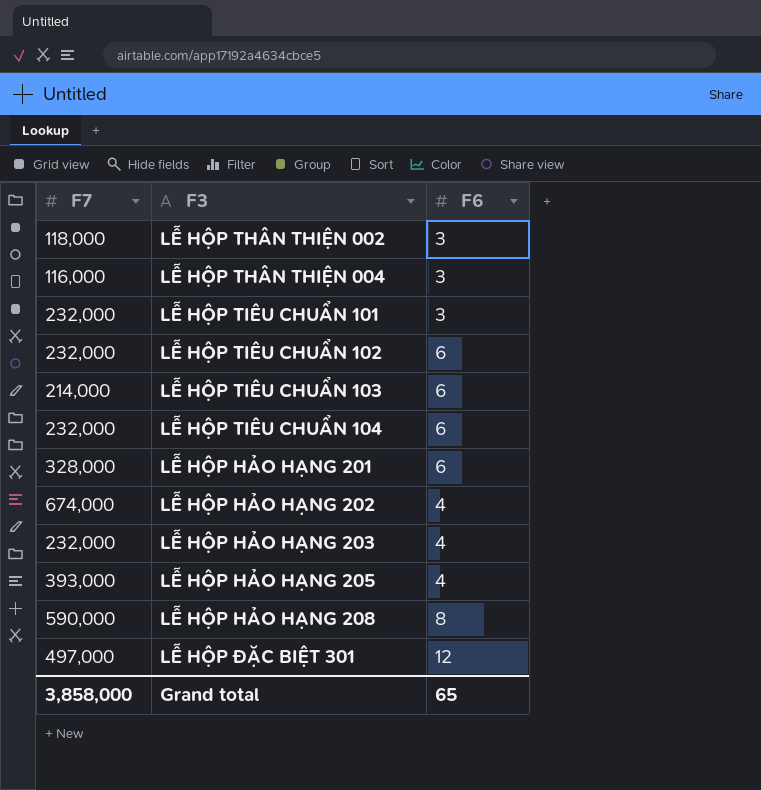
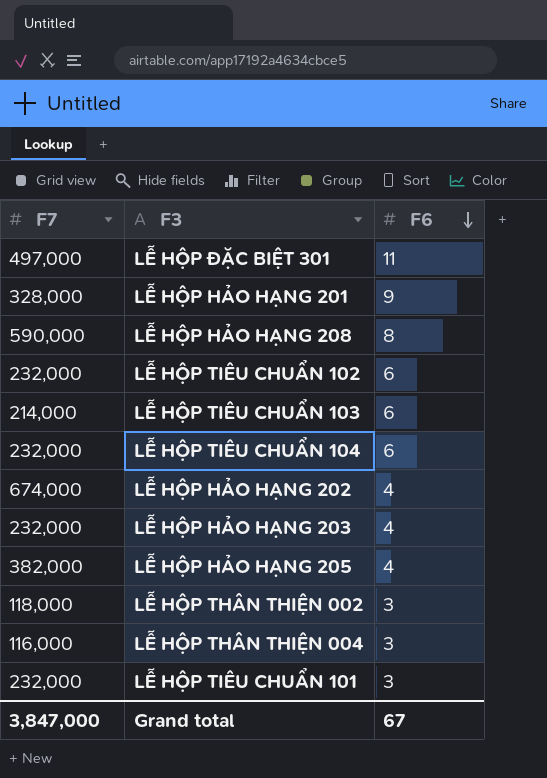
row order: none -> F6 descending
LỄ HỘP ĐẶC BIỆT 301 | F6: 12 -> 11
LỄ HỘP HẢO HẠNG 201 | F6: 6 -> 9
LỄ HỘP HẢO HẠNG 205 | F7: 393,000 -> 382,000
Grand total | F7: 3,858,000 -> 3,847,000
Grand total | F6: 65 -> 67

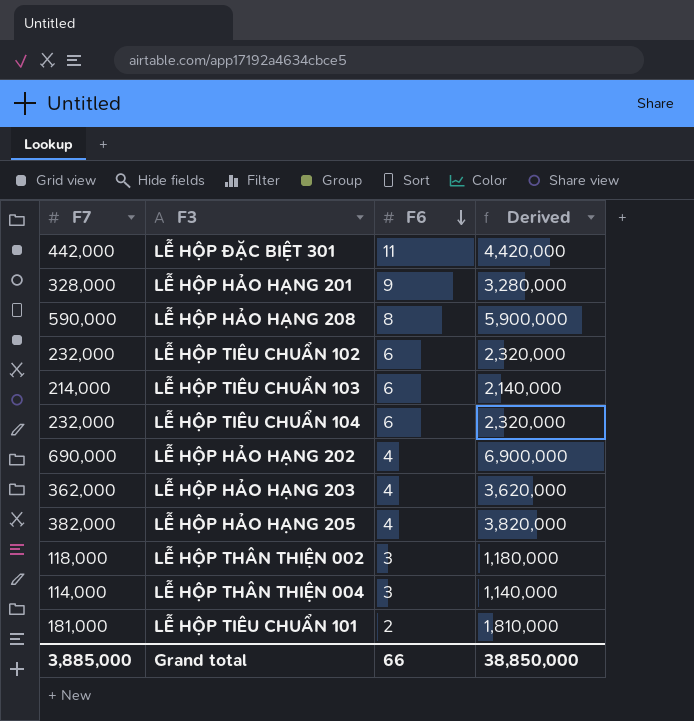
column Derived | formula: none -> [F7] * 10
LỄ HỘP ĐẶC BIỆT 301 | F7: 497,000 -> 442,000
LỄ HỘP HẢO HẠNG 202 | F7: 674,000 -> 690,000
LỄ HỘP HẢO HẠNG 203 | F7: 232,000 -> 362,000
LỄ HỘP THÂN THIỆN 004 | F7: 116,000 -> 114,000
LỄ HỘP TIÊU CHUẨN 101 | F7: 232,000 -> 181,000
LỄ HỘP TIÊU CHUẨN 101 | F6: 3 -> 2
Grand total | F7: 3,847,000 -> 3,885,000
Grand total | F6: 67 -> 66

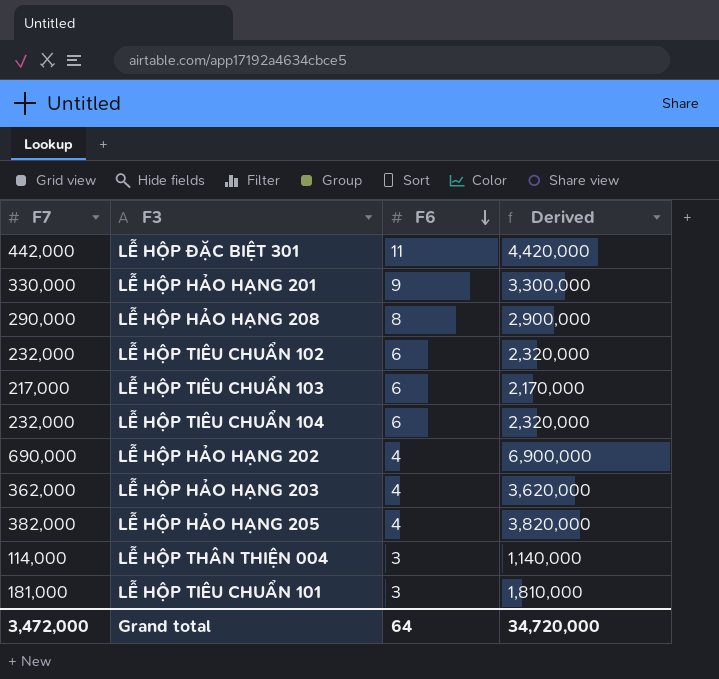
row LỄ HỘP THÂN THIỆN 002: 118,000 | 3 | 1,180,000 -> none
LỄ HỘP HẢO HẠNG 201 | F7: 328,000 -> 330,000
LỄ HỘP HẢO HẠNG 201 | Derived: 3,280,000 -> 3,300,000
LỄ HỘP HẢO HẠNG 208 | F7: 590,000 -> 290,000
LỄ HỘP HẢO HẠNG 208 | Derived: 5,900,000 -> 2,900,000
LỄ HỘP TIÊU CHUẨN 103 | F7: 214,000 -> 217,000
LỄ HỘP TIÊU CHUẨN 103 | Derived: 2,140,000 -> 2,170,000
LỄ HỘP TIÊU CHUẨN 101 | F6: 2 -> 3
Grand total | F7: 3,885,000 -> 3,472,000
Grand total | F6: 66 -> 64
Grand total | Derived: 38,850,000 -> 34,720,000

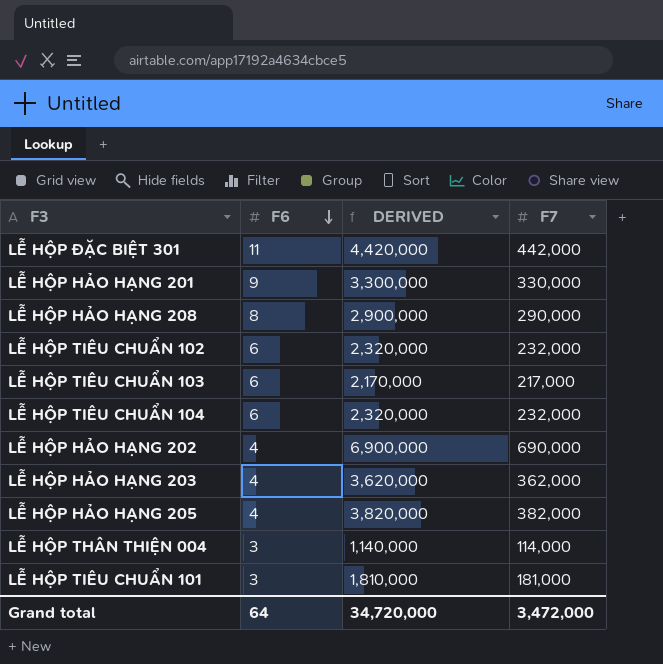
column name: Derived -> DERIVED
column F7 | position: 1 -> 4

